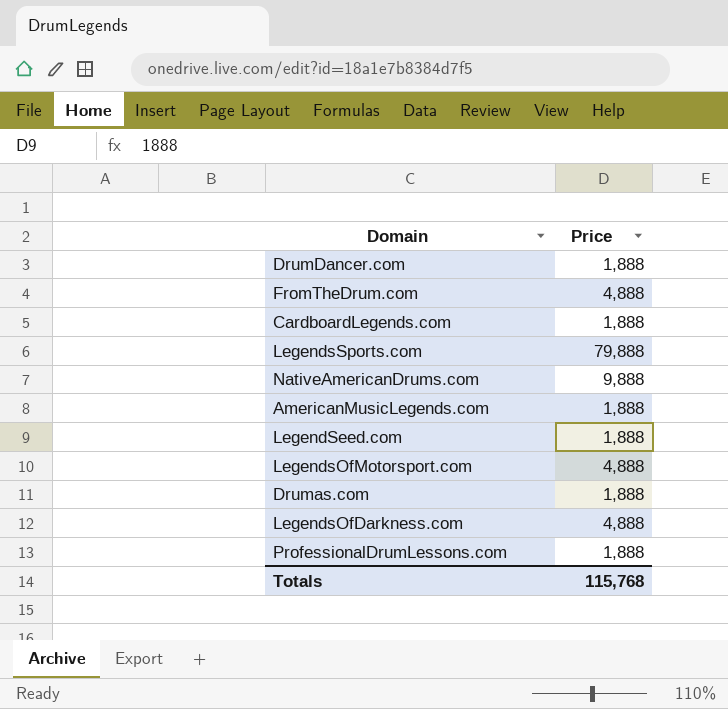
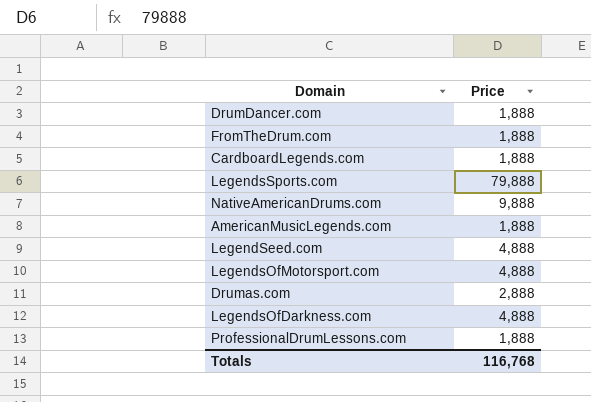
FromTheDrum.com | Price: 4,888 -> 1,888
LegendSeed.com | Price: 1,888 -> 4,888
Drumas.com | Price: 1,888 -> 2,888
Totals | Price: 115,768 -> 116,768

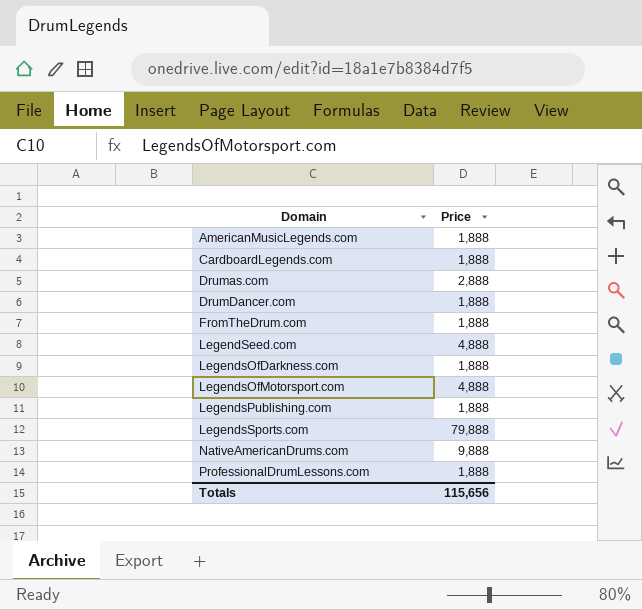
row order: none -> Domain ascending
LegendsOfDarkness.com | Price: 4,888 -> 1,888
row LegendsPublishing.com: none -> 1,888
Totals | Price: 116,768 -> 115,656

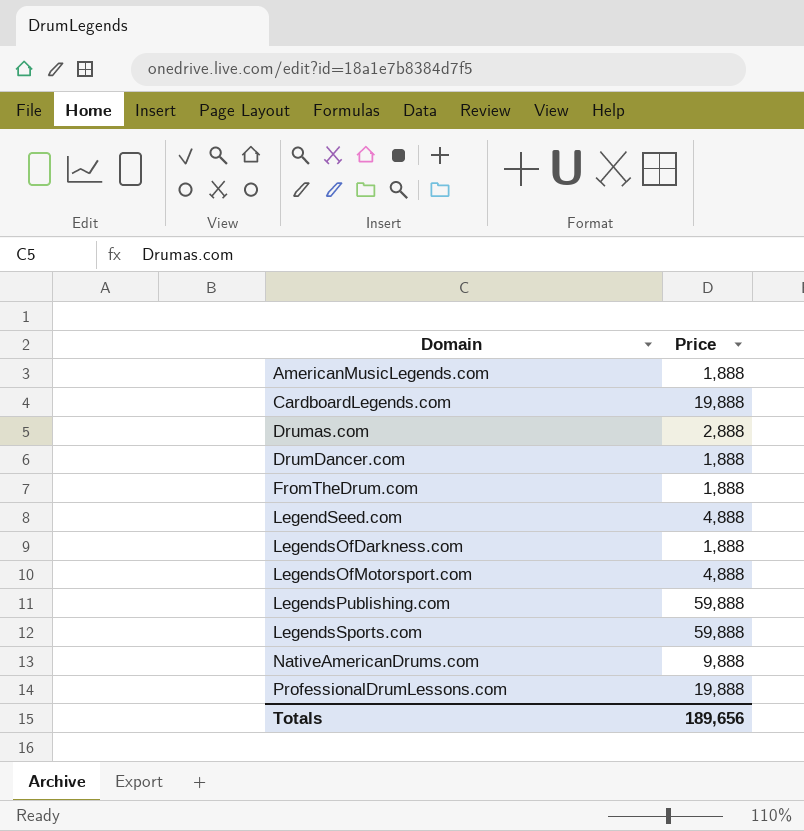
CardboardLegends.com | Price: 1,888 -> 19,888
LegendsPublishing.com | Price: 1,888 -> 59,888
LegendsSports.com | Price: 79,888 -> 59,888
ProfessionalDrumLessons.com | Price: 1,888 -> 19,888
Totals | Price: 115,656 -> 189,656

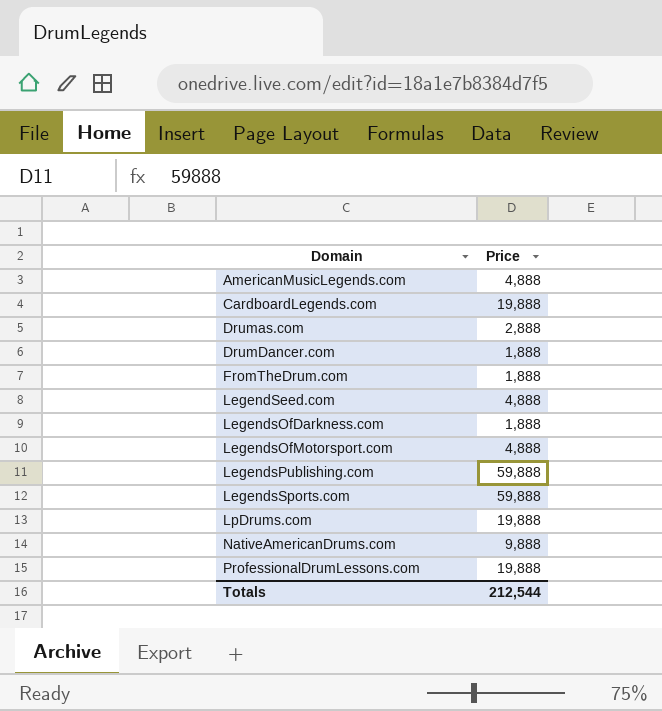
AmericanMusicLegends.com | Price: 1,888 -> 4,888
row LpDrums.com: none -> 19,888
Totals | Price: 189,656 -> 212,544

